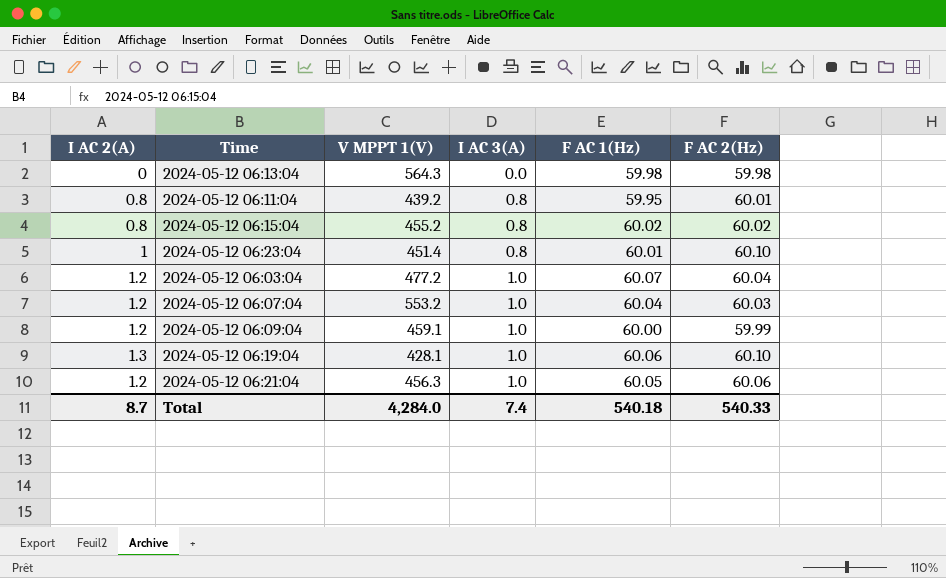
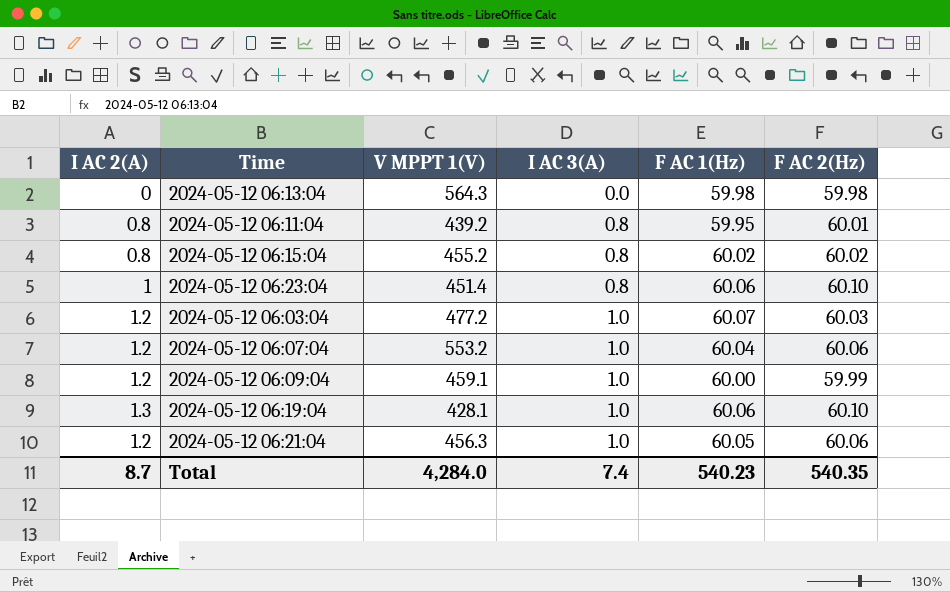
2024-05-12 06:23:04 | F AC 1(Hz): 60.01 -> 60.06
2024-05-12 06:03:04 | F AC 2(Hz): 60.04 -> 60.03
2024-05-12 06:07:04 | F AC 2(Hz): 60.03 -> 60.06
Total | F AC 1(Hz): 540.18 -> 540.23
Total | F AC 2(Hz): 540.33 -> 540.35

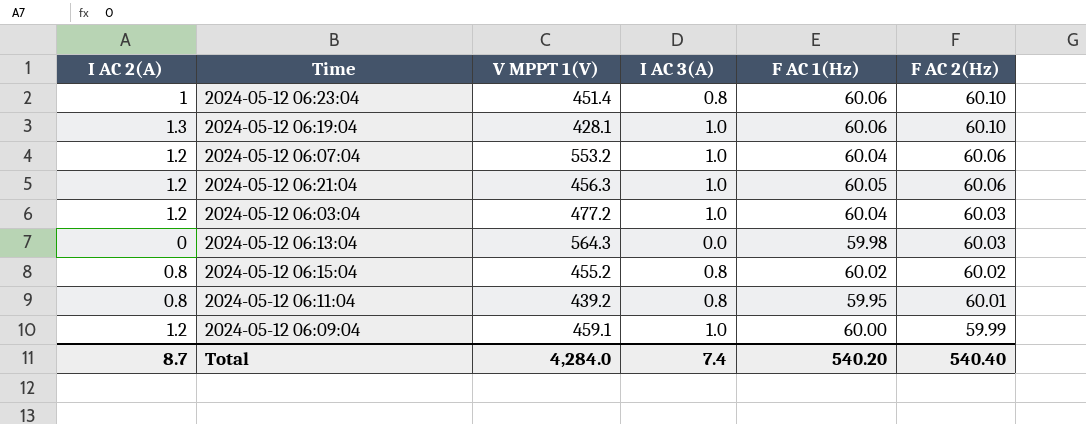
row order: I AC 3(A) ascending -> F AC 2(Hz) descending
2024-05-12 06:03:04 | F AC 1(Hz): 60.07 -> 60.04
2024-05-12 06:13:04 | F AC 2(Hz): 59.98 -> 60.03
Total | F AC 1(Hz): 540.23 -> 540.20
Total | F AC 2(Hz): 540.35 -> 540.40

